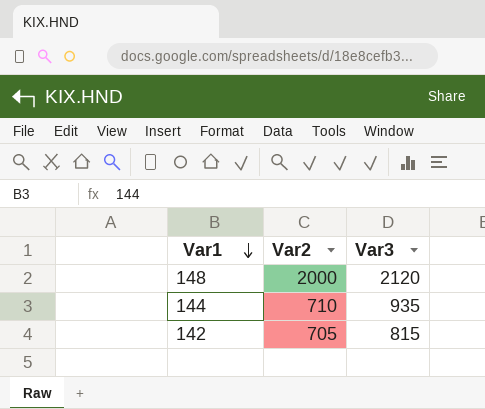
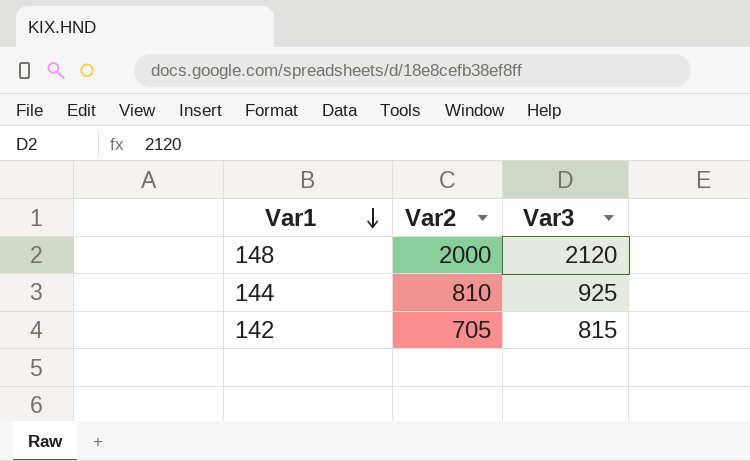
144 | Var2: 710 -> 810
144 | Var3: 935 -> 925

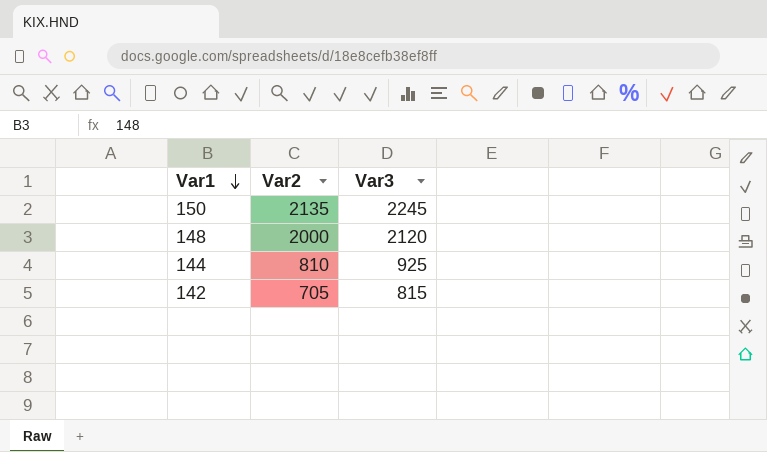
row 150: none -> 2135 | 2245

